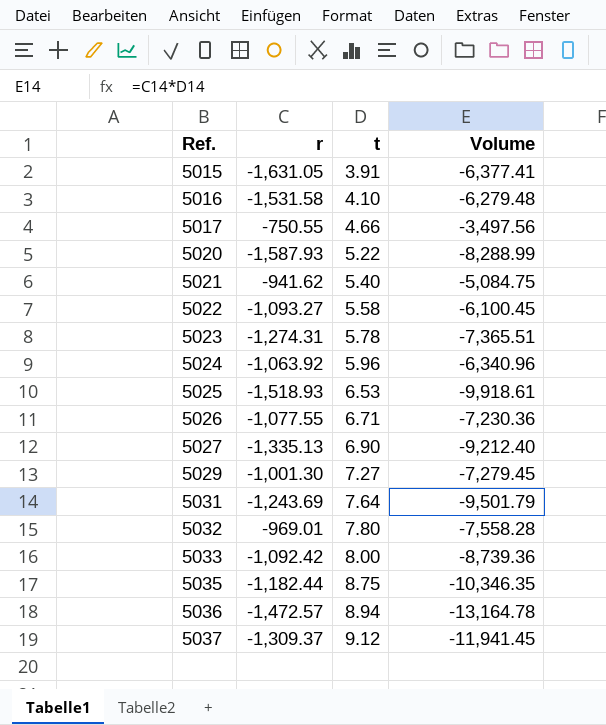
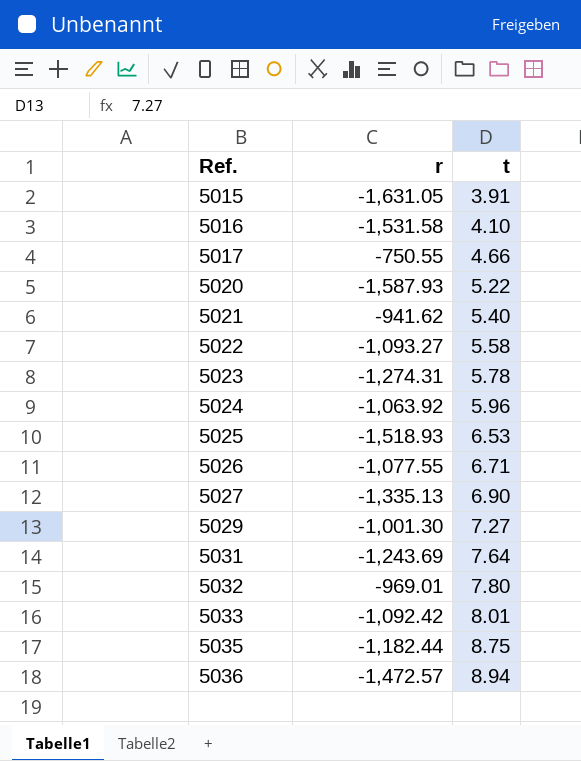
column Volume | formula: [r] * [t] -> none
row 5037: -1,309.37 | 9.12 | -11,941.45 -> none
5033 | t: 8.00 -> 8.01

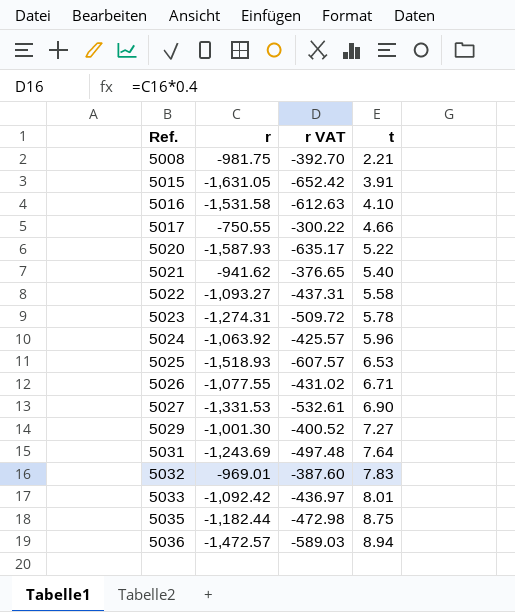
column r VAT | formula: none -> [r] * 0.4
row 5008: none -> -981.75 | -392.70 | 2.21
5027 | r: -1,335.13 -> -1,331.53
5032 | t: 7.80 -> 7.83

